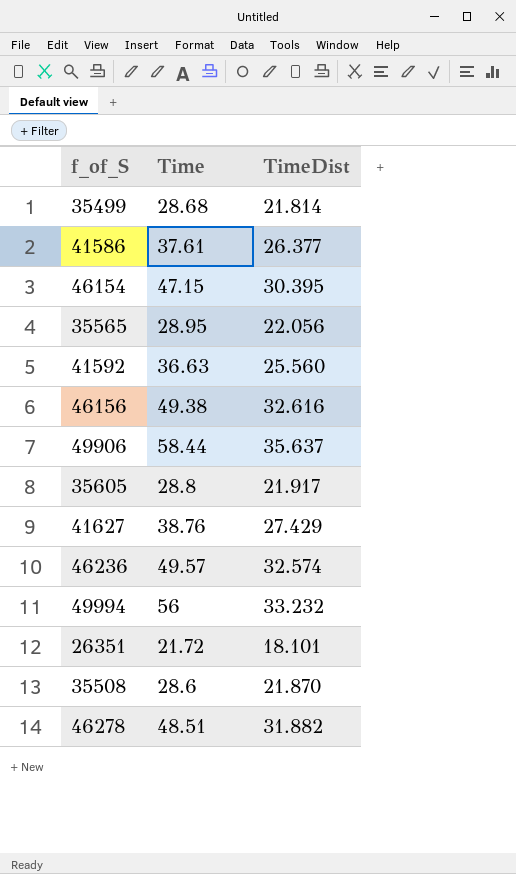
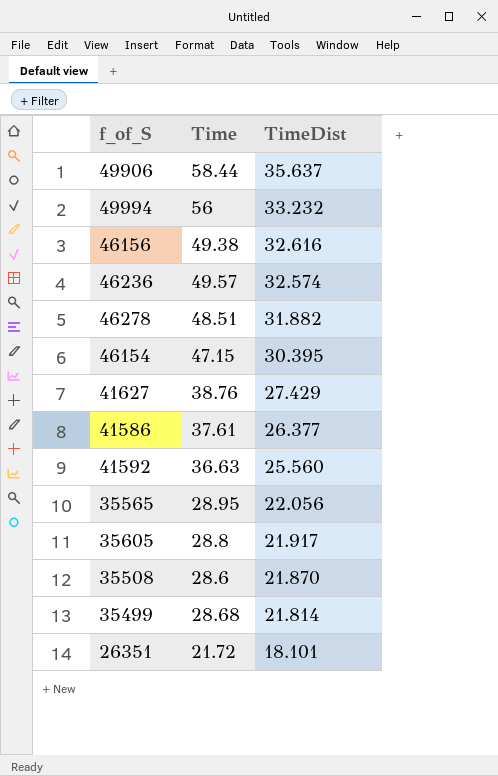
row order: none -> TimeDist descending

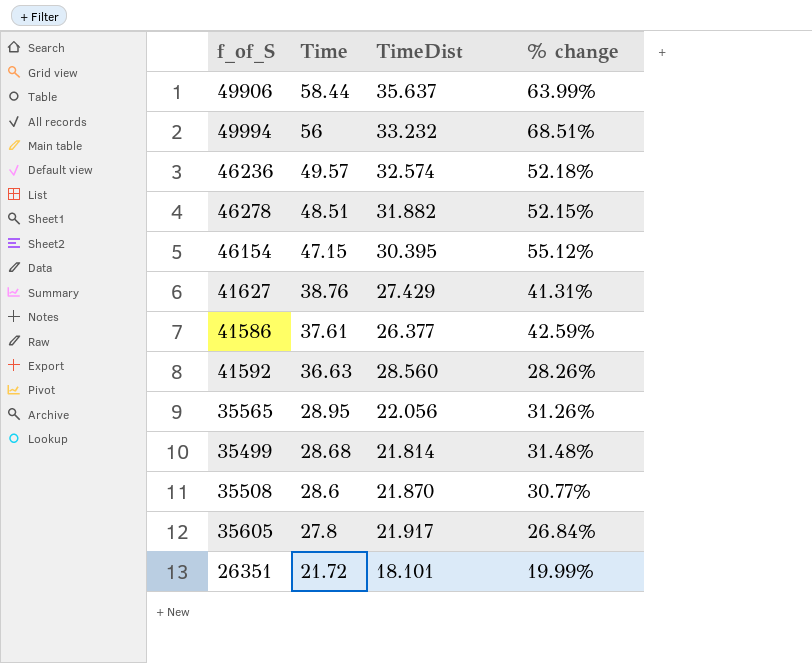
row order: TimeDist descending -> Time descending
column % change | formula: none -> ([Time] - [TimeDist]) / [TimeDist]
row 46156: 49.38 | 32.616 -> none
41592 | TimeDist: 25.560 -> 28.560
35605 | Time: 28.8 -> 27.8

